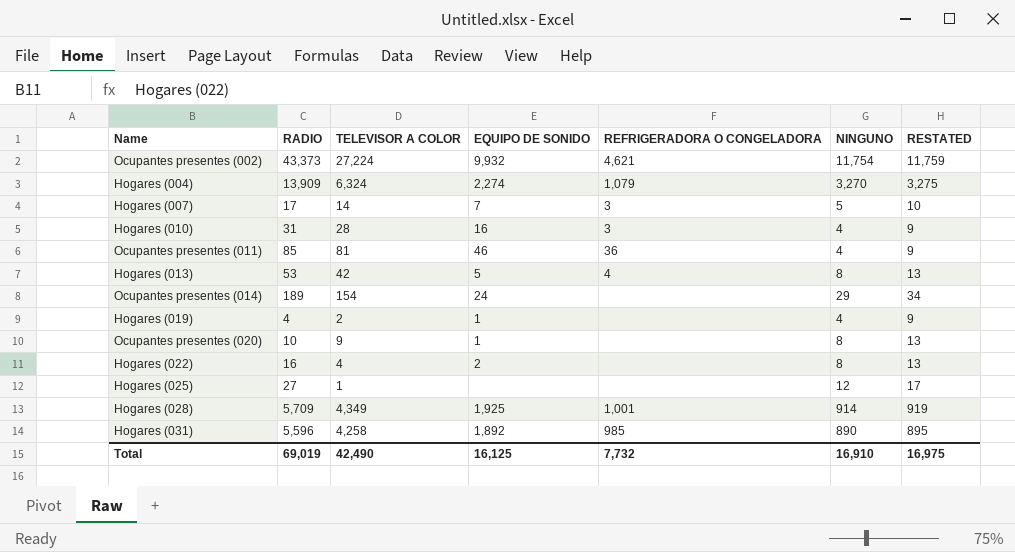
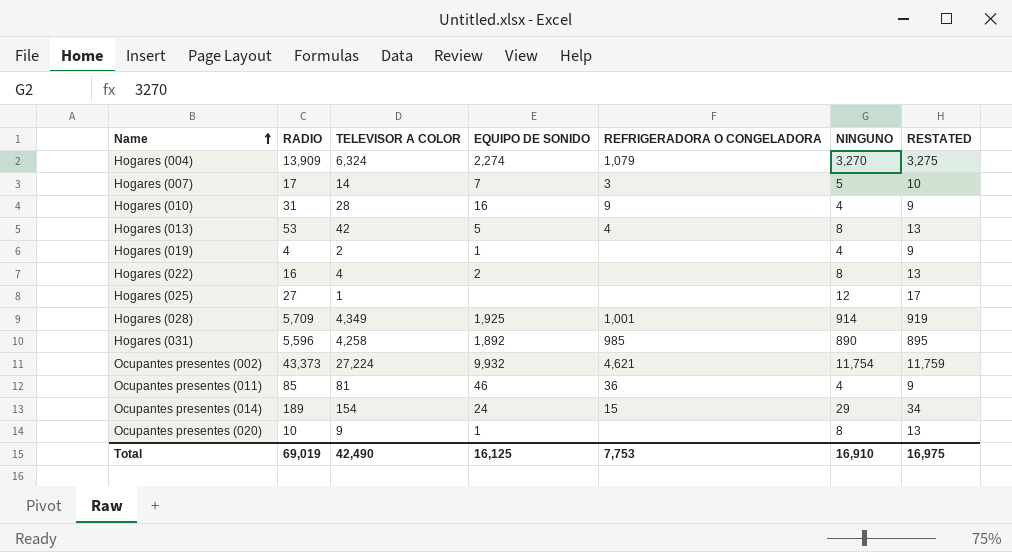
row order: none -> Name ascending
Hogares (010) | REFRIGERADORA O CONGELADORA: 3 -> 9
Ocupantes presentes (014) | REFRIGERADORA O CONGELADORA: none -> 15
Total | REFRIGERADORA O CONGELADORA: 7,732 -> 7,753

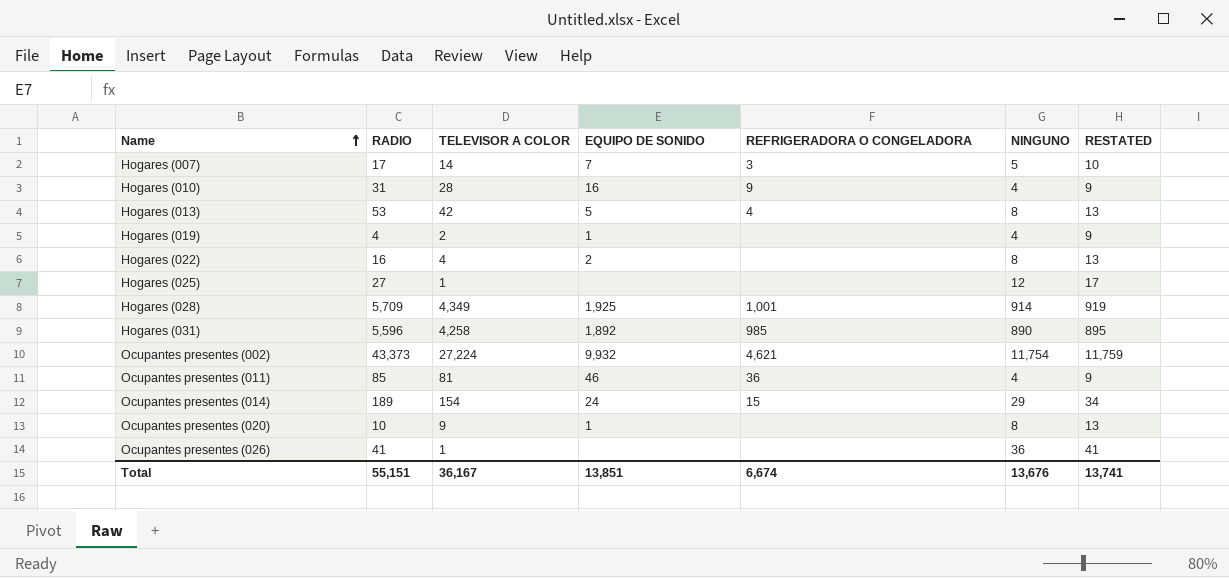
row Hogares (004): 13,909 | 6,324 | 2,274 | 1,079 | 3,270 | 3,275 -> none
row Ocupantes presentes (026): none -> 41 | 1 | none | none | 36 | 41
Total | RADIO: 69,019 -> 55,151
Total | TELEVISOR A COLOR: 42,490 -> 36,167
Total | EQUIPO DE SONIDO: 16,125 -> 13,851
Total | REFRIGERADORA O CONGELADORA: 7,753 -> 6,674
Total | NINGUNO: 16,910 -> 13,676
Total | RESTATED: 16,975 -> 13,741

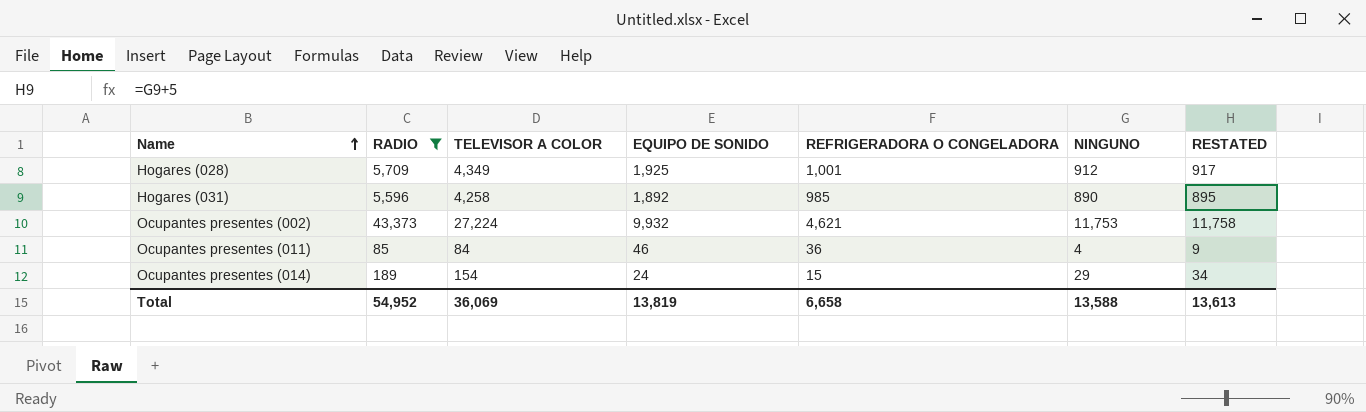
filter: none -> RADIO >= 85
Hogares (028) | NINGUNO: 914 -> 912
Hogares (028) | RESTATED: 919 -> 917
Ocupantes presentes (002) | NINGUNO: 11,754 -> 11,753
Ocupantes presentes (002) | RESTATED: 11,759 -> 11,758
Ocupantes presentes (011) | TELEVISOR A COLOR: 81 -> 84
Total | RADIO: 55,151 -> 54,952
Total | TELEVISOR A COLOR: 36,167 -> 36,069
Total | EQUIPO DE SONIDO: 13,851 -> 13,819
Total | REFRIGERADORA O CONGELADORA: 6,674 -> 6,658
Total | NINGUNO: 13,676 -> 13,588
Total | RESTATED: 13,741 -> 13,613

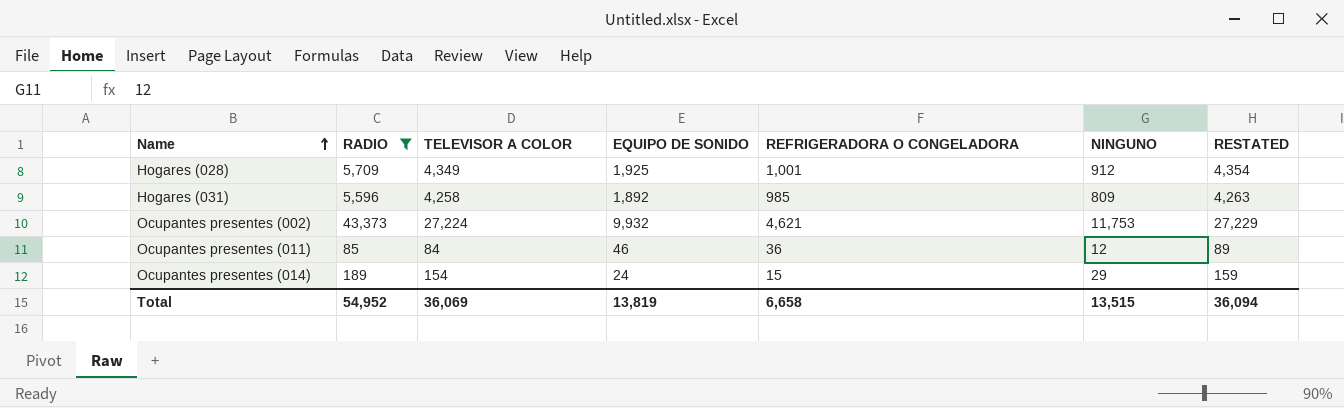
column RESTATED | formula: [NINGUNO] + 5 -> [TELEVISOR A COLOR] + 5
Hogares (031) | NINGUNO: 890 -> 809
Ocupantes presentes (011) | NINGUNO: 4 -> 12
Total | NINGUNO: 13,588 -> 13,515
Total | RESTATED: 13,613 -> 36,094

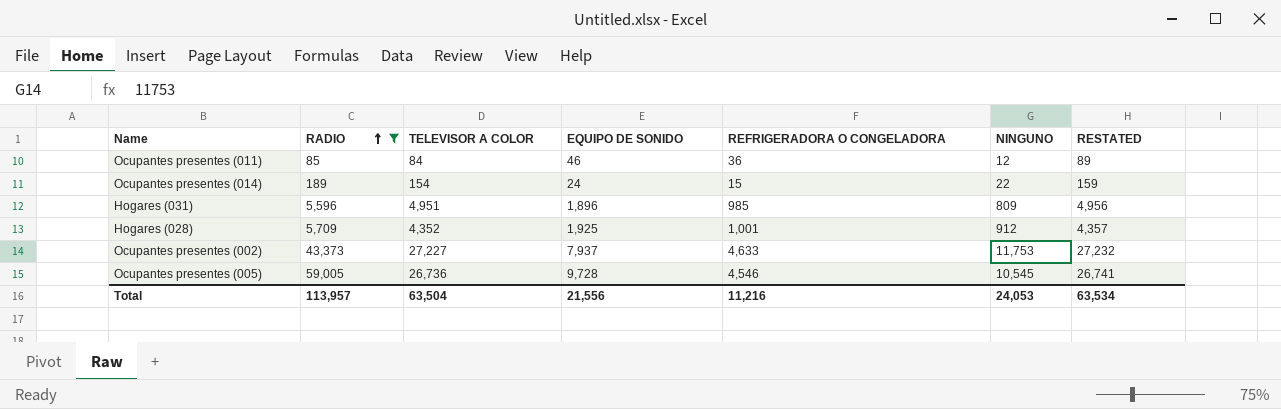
row order: Name ascending -> RADIO ascending
Ocupantes presentes (014) | NINGUNO: 29 -> 22
Hogares (031) | TELEVISOR A COLOR: 4,258 -> 4,951
Hogares (031) | EQUIPO DE SONIDO: 1,892 -> 1,896
Hogares (031) | RESTATED: 4,263 -> 4,956
Hogares (028) | TELEVISOR A COLOR: 4,349 -> 4,352
Hogares (028) | RESTATED: 4,354 -> 4,357
Ocupantes presentes (002) | TELEVISOR A COLOR: 27,224 -> 27,227
Ocupantes presentes (002) | EQUIPO DE SONIDO: 9,932 -> 7,937
Ocupantes presentes (002) | REFRIGERADORA O CONGELADORA: 4,621 -> 4,633
Ocupantes presentes (002) | RESTATED: 27,229 -> 27,232
row Ocupantes presentes (005): none -> 59,005 | 26,736 | 9,728 | 4,546 | 10,545 | 26,741
Total | RADIO: 54,952 -> 113,957
Total | TELEVISOR A COLOR: 36,069 -> 63,504
Total | EQUIPO DE SONIDO: 13,819 -> 21,556
Total | REFRIGERADORA O CONGELADORA: 6,658 -> 11,216
Total | NINGUNO: 13,515 -> 24,053
Total | RESTATED: 36,094 -> 63,534

